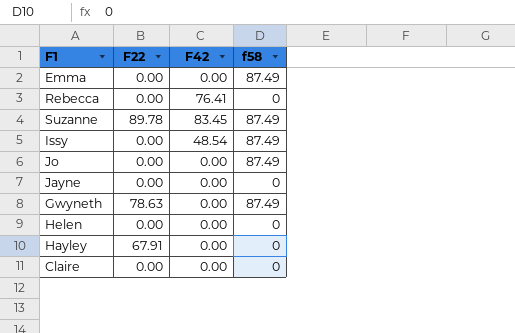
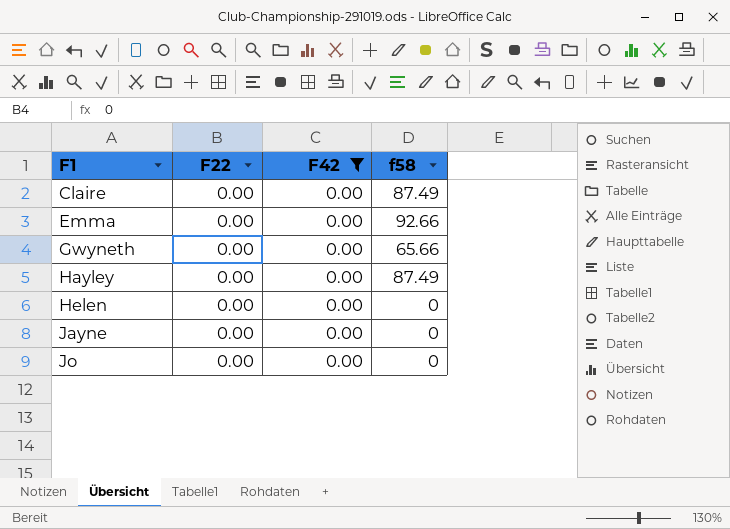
filter: none -> F42 = 0.00
row order: none -> F1 ascending
Claire | f58: 0 -> 87.49
Emma | f58: 87.49 -> 92.66
Gwyneth | F22: 78.63 -> 0.00
Gwyneth | f58: 87.49 -> 65.66
Hayley | F22: 67.91 -> 0.00
Hayley | f58: 0 -> 87.49
Jo | f58: 87.49 -> 0

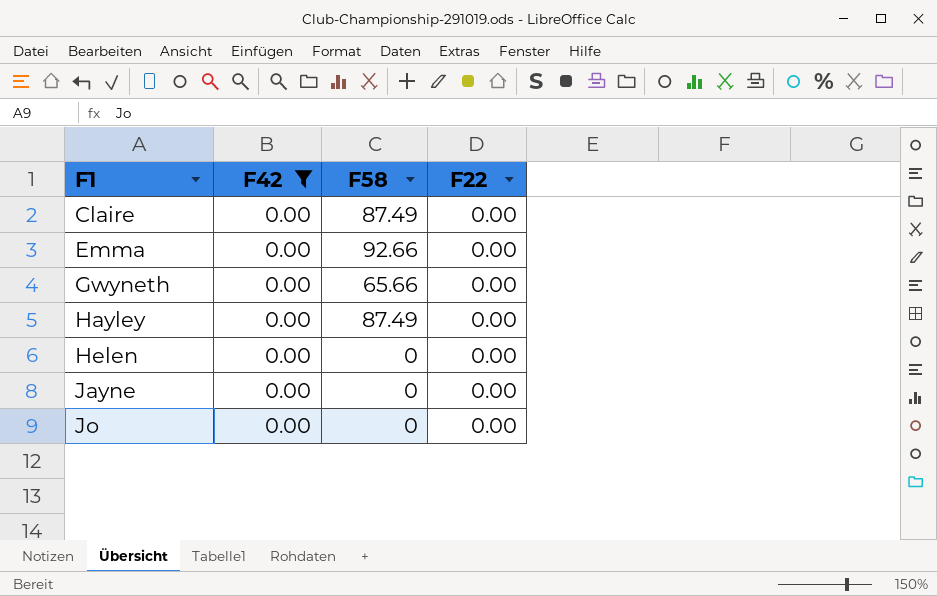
column name: f58 -> F58
column F22 | position: 2 -> 4

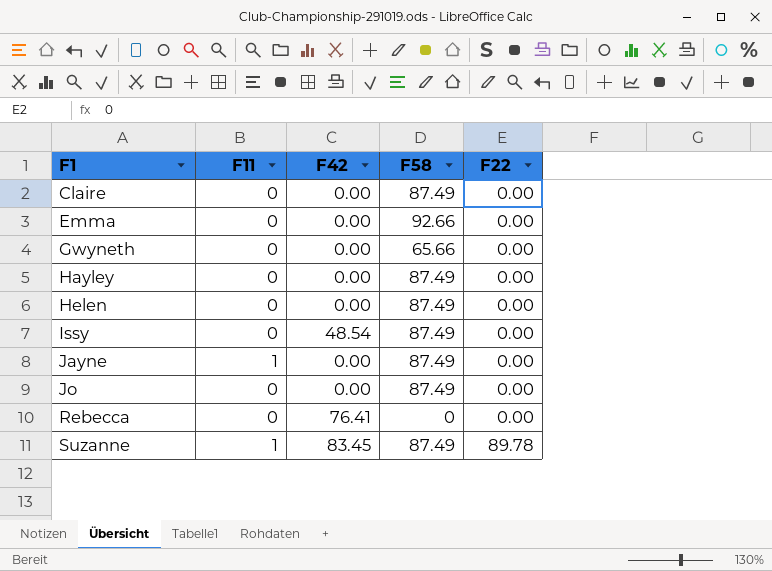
filter: F42 = 0.00 -> none
column F11 | position: none -> 2
Helen | F58: 0 -> 87.49
Jayne | F58: 0 -> 87.49
Jo | F58: 0 -> 87.49

